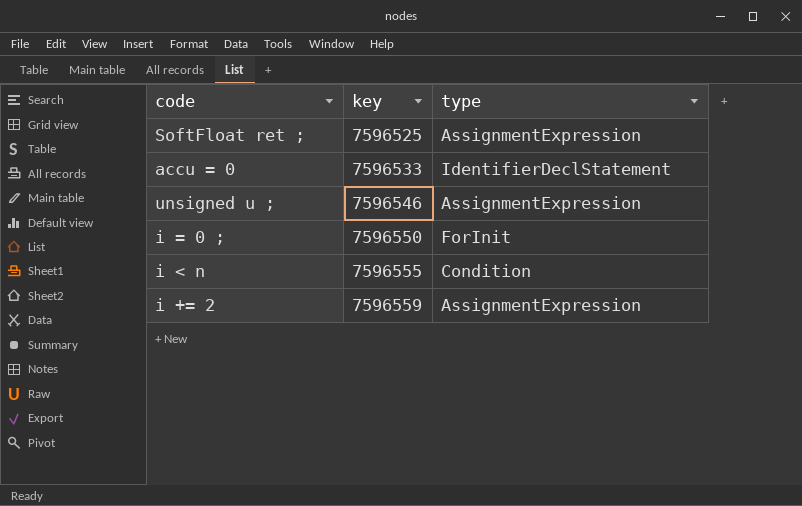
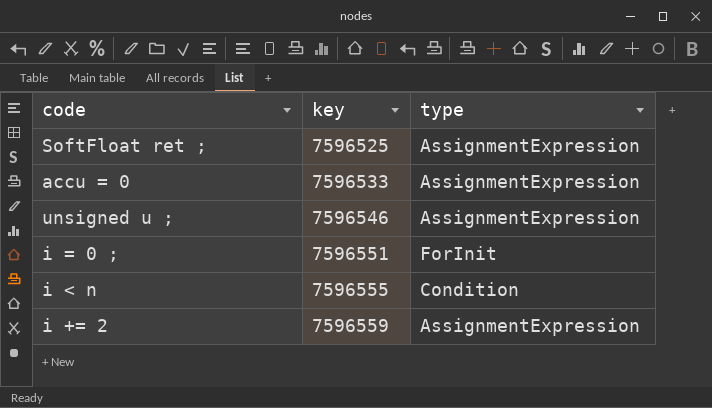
accu = 0 | type: IdentifierDeclStatement -> AssignmentExpression
i = 0 ; | key: 7596550 -> 7596551

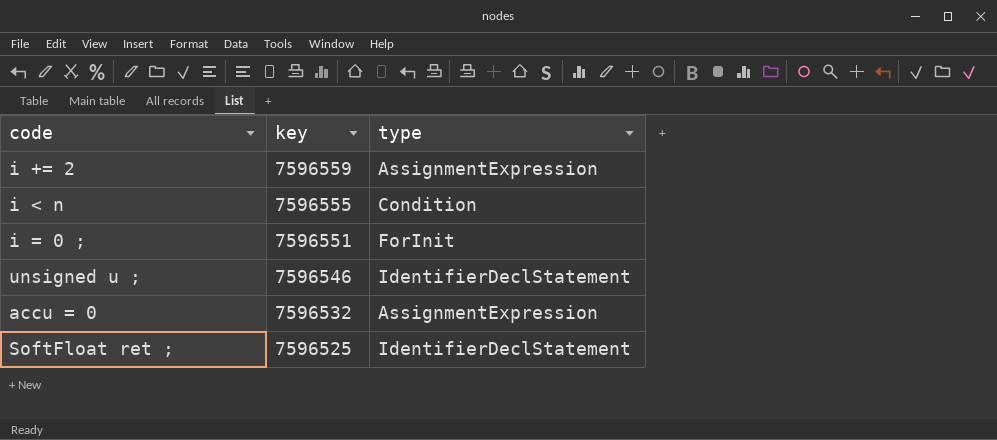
row order: key ascending -> key descending
unsigned u ; | type: AssignmentExpression -> IdentifierDeclStatement
accu = 0 | key: 7596533 -> 7596532
SoftFloat ret ; | type: AssignmentExpression -> IdentifierDeclStatement

